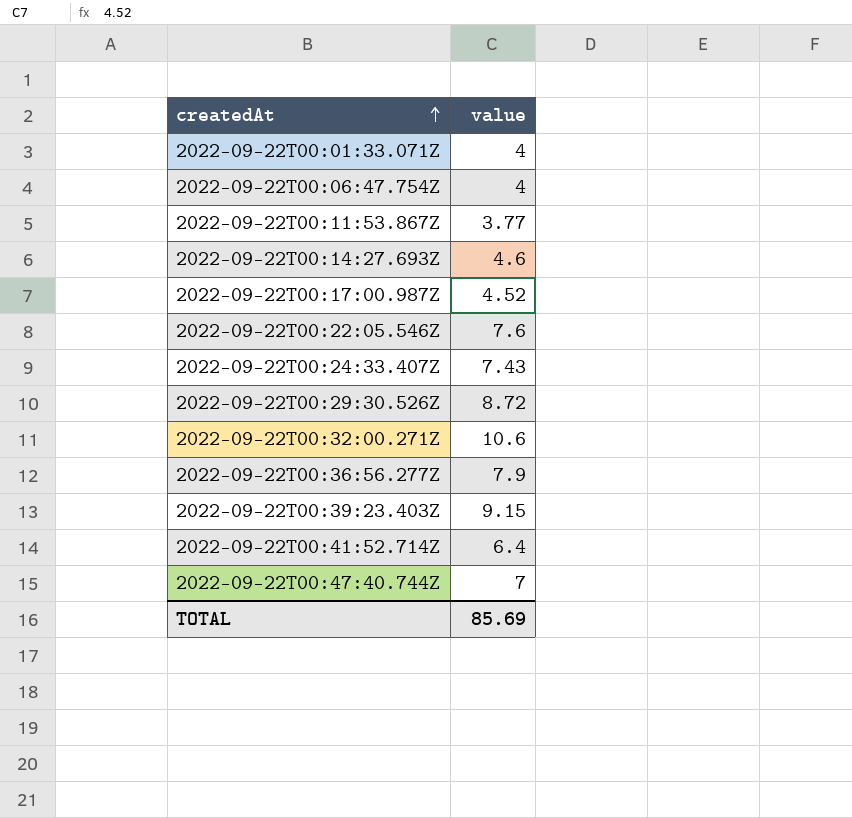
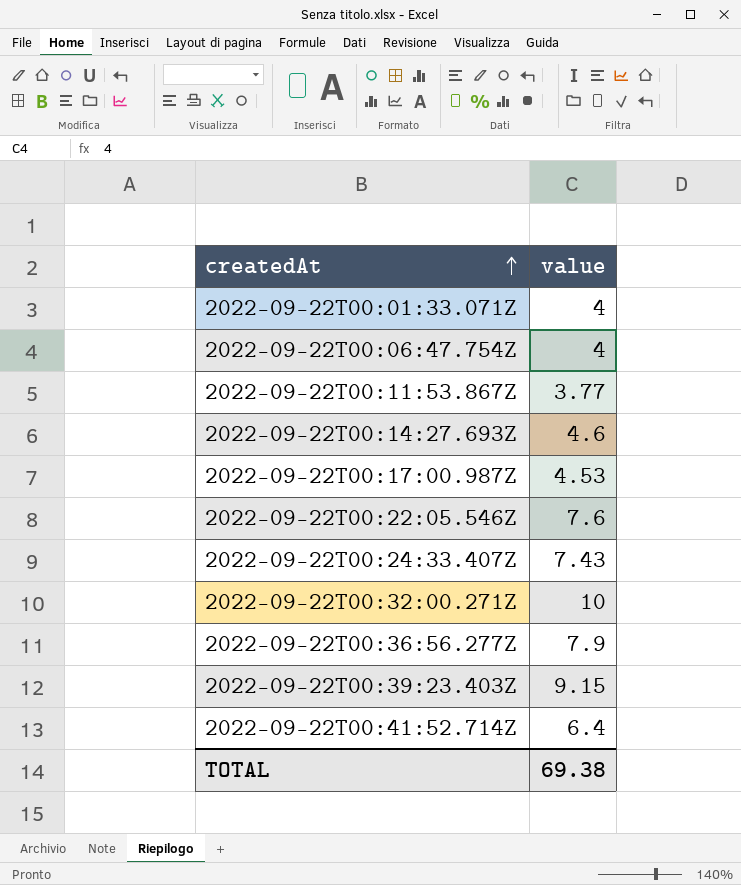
row 2022-09-22T00:29:30.526Z: 8.72 -> none
row 2022-09-22T00:47:40.744Z: 7 -> none
2022-09-22T00:17:00.987Z | value: 4.52 -> 4.53
2022-09-22T00:32:00.271Z | value: 10.6 -> 10
TOTAL | value: 85.69 -> 69.38

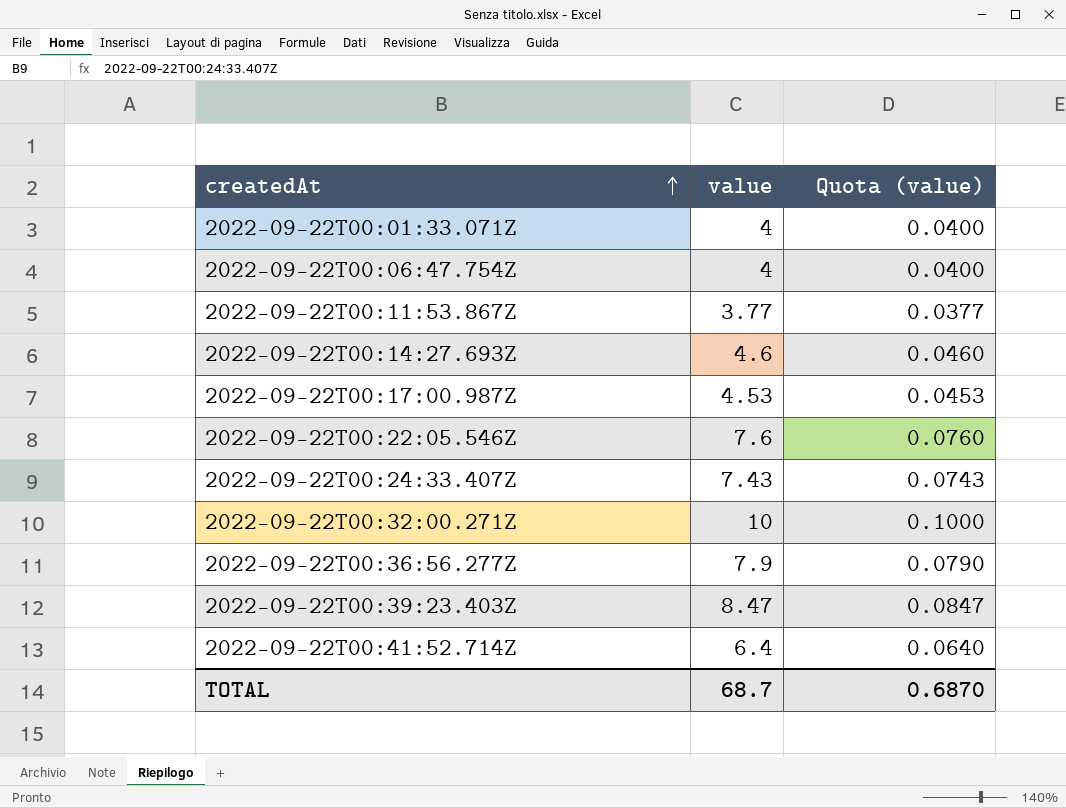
column Quota (value) | formula: none -> [value] * 0.01
2022-09-22T00:39:23.403Z | value: 9.15 -> 8.47
TOTAL | value: 69.38 -> 68.7

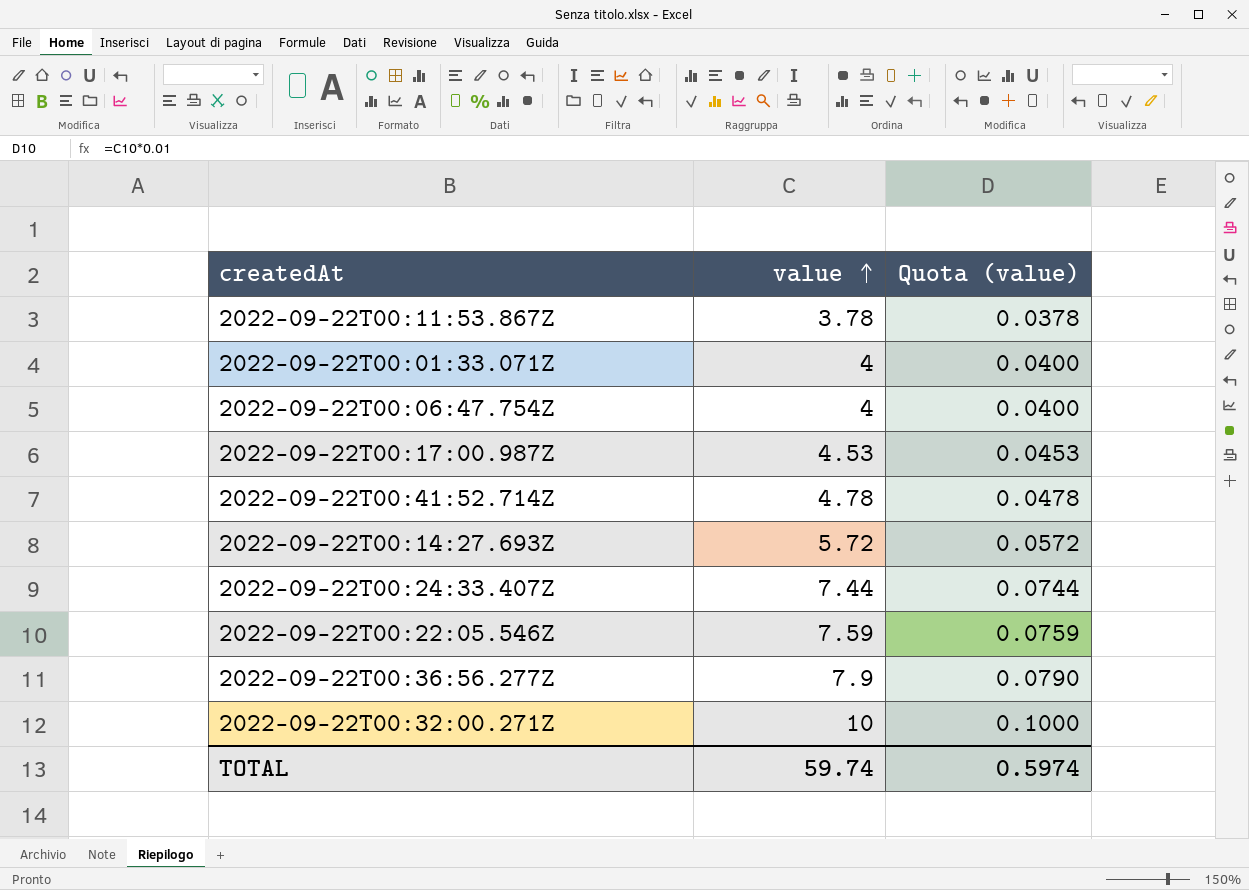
row order: createdAt ascending -> value ascending
row 2022-09-22T00:39:23.403Z: 8.47 | 0.0847 -> none
2022-09-22T00:11:53.867Z | value: 3.77 -> 3.78
2022-09-22T00:11:53.867Z | Quota (value): 0.0377 -> 0.0378
2022-09-22T00:41:52.714Z | value: 6.4 -> 4.78
2022-09-22T00:41:52.714Z | Quota (value): 0.0640 -> 0.0478
2022-09-22T00:14:27.693Z | value: 4.6 -> 5.72
2022-09-22T00:14:27.693Z | Quota (value): 0.0460 -> 0.0572
2022-09-22T00:24:33.407Z | value: 7.43 -> 7.44
2022-09-22T00:24:33.407Z | Quota (value): 0.0743 -> 0.0744
2022-09-22T00:22:05.546Z | value: 7.6 -> 7.59
2022-09-22T00:22:05.546Z | Quota (value): 0.0760 -> 0.0759
TOTAL | value: 68.7 -> 59.74
TOTAL | Quota (value): 0.6870 -> 0.5974

